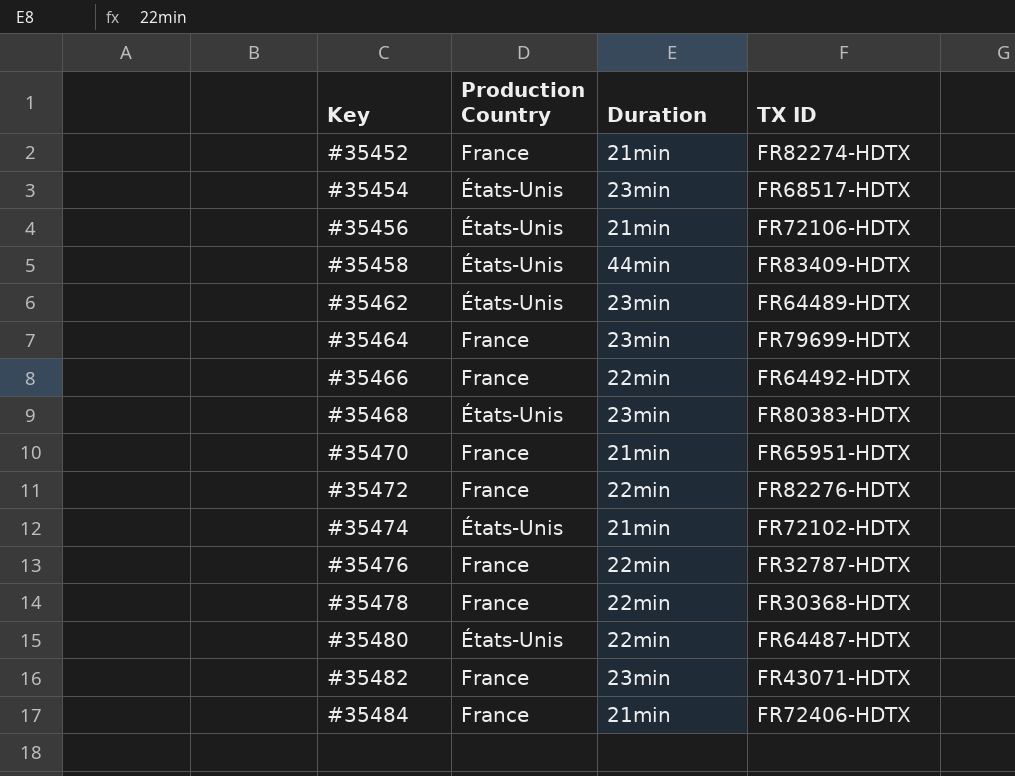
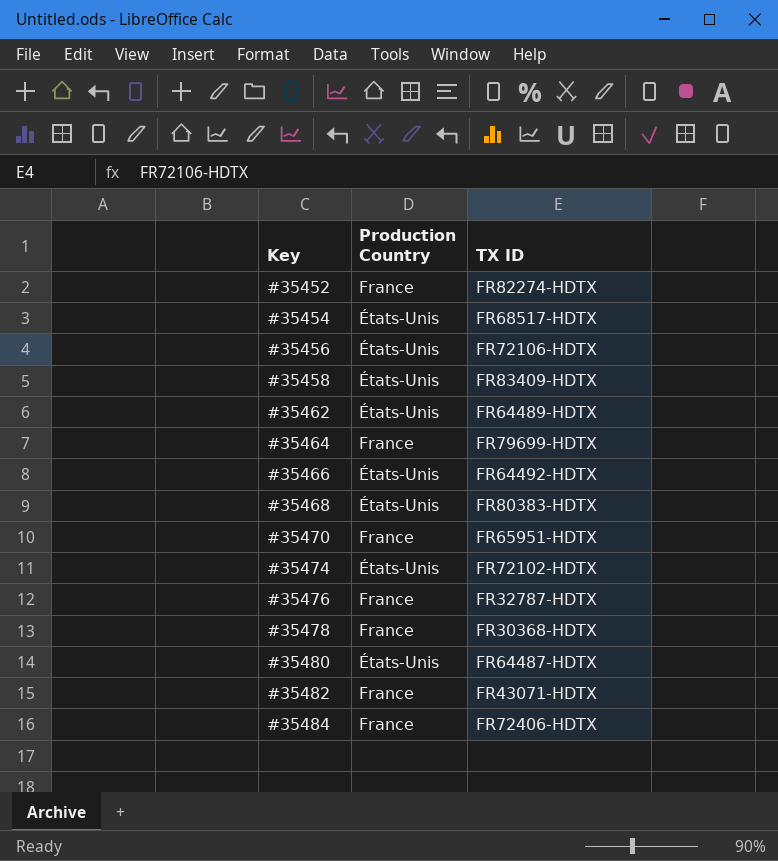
column Duration | position: 3 -> none
row #35472: France | 22min | FR82276-HDTX -> none
#35466 | Production Country: France -> États-Unis

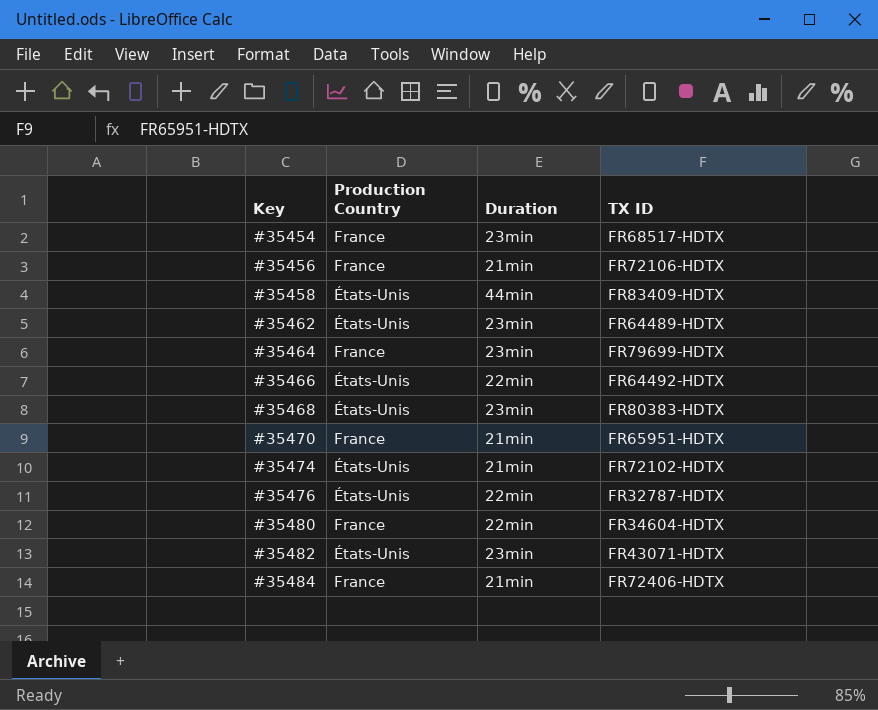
column Duration | position: none -> 3
row #35452: France | FR82274-HDTX -> none
row #35478: France | FR30368-HDTX -> none
#35454 | Production Country: États-Unis -> France
#35456 | Production Country: États-Unis -> France
#35476 | Production Country: France -> États-Unis
#35480 | Production Country: États-Unis -> France
#35480 | TX ID: FR64487-HDTX -> FR34604-HDTX
#35482 | Production Country: France -> États-Unis

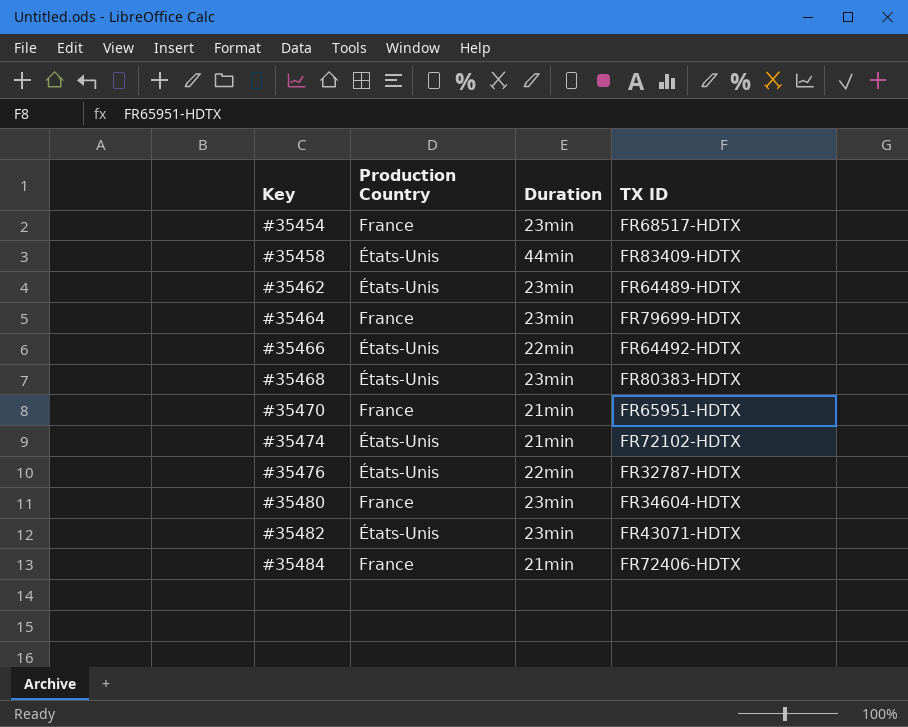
row #35456: France | 21min | FR72106-HDTX -> none
#35480 | Duration: 22min -> 23min

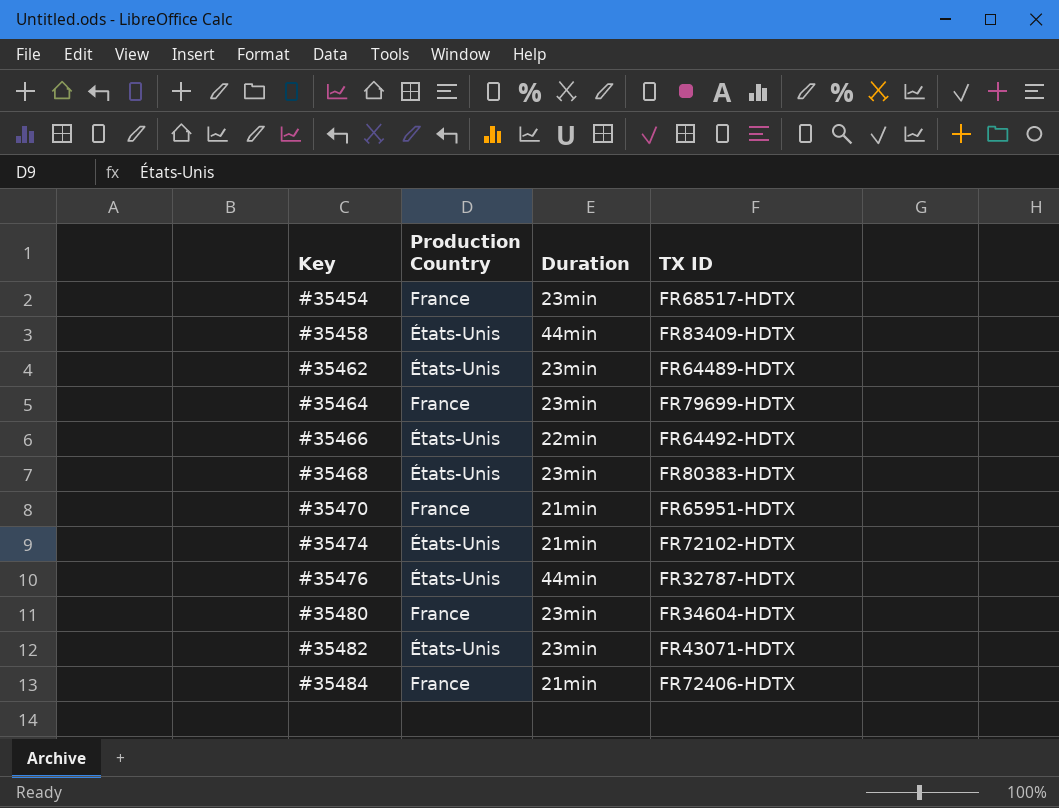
#35476 | Duration: 22min -> 44min

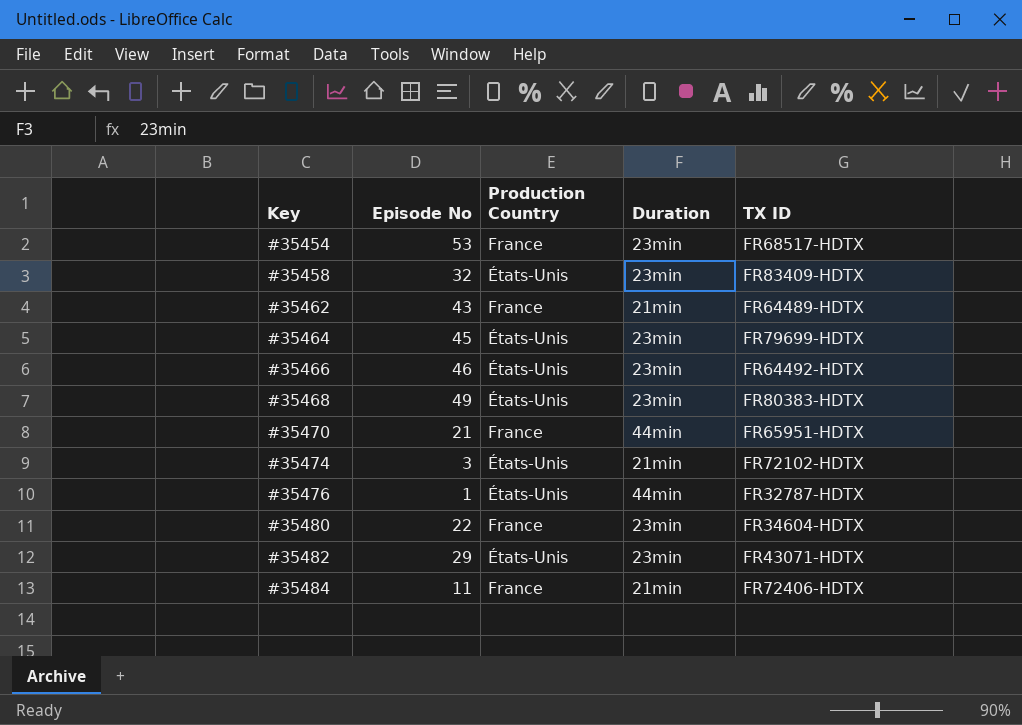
column Episode No | position: none -> 2
#35458 | Duration: 44min -> 23min
#35462 | Production Country: États-Unis -> France
#35462 | Duration: 23min -> 21min
#35464 | Production Country: France -> États-Unis
#35466 | Duration: 22min -> 23min
#35470 | Duration: 21min -> 44min

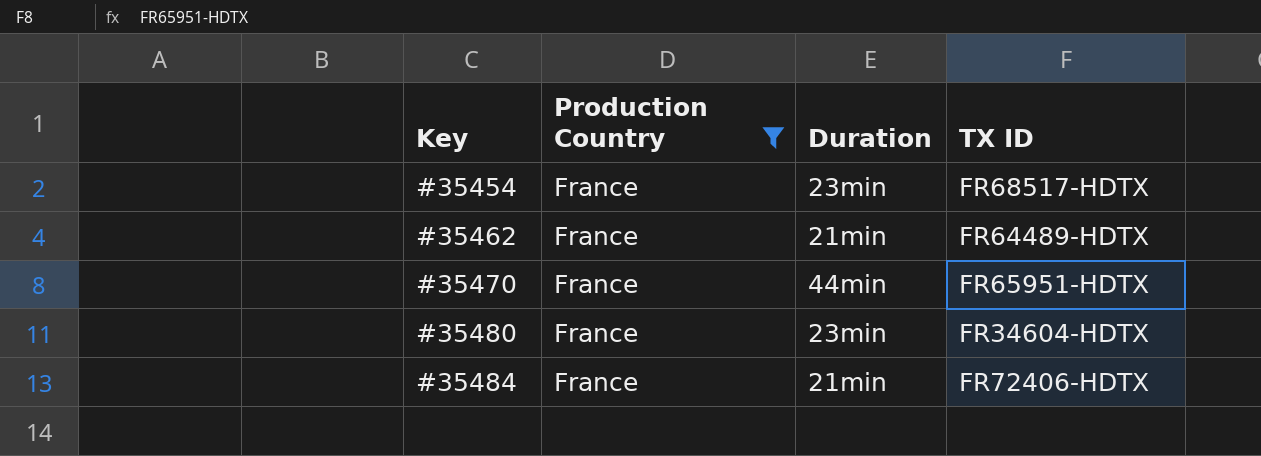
filter: none -> Production Country = France
column Episode No | position: 2 -> none

